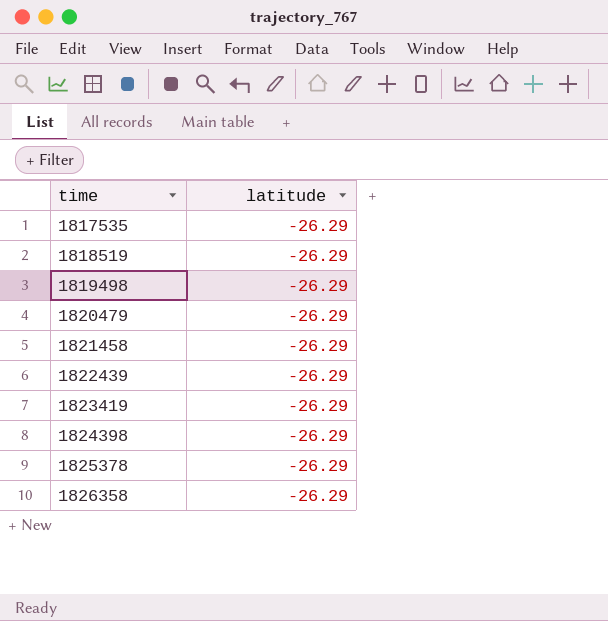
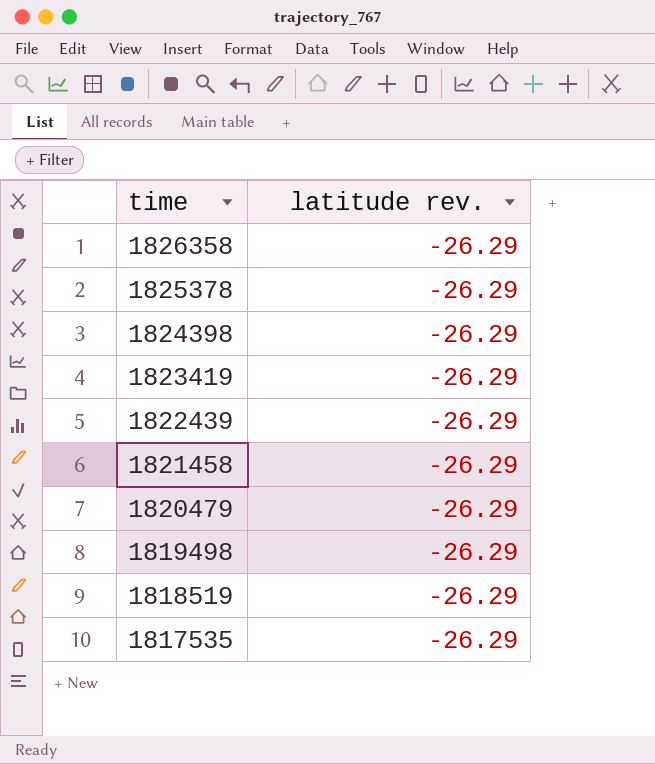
row order: time ascending -> time descending
column name: latitude -> latitude rev.

